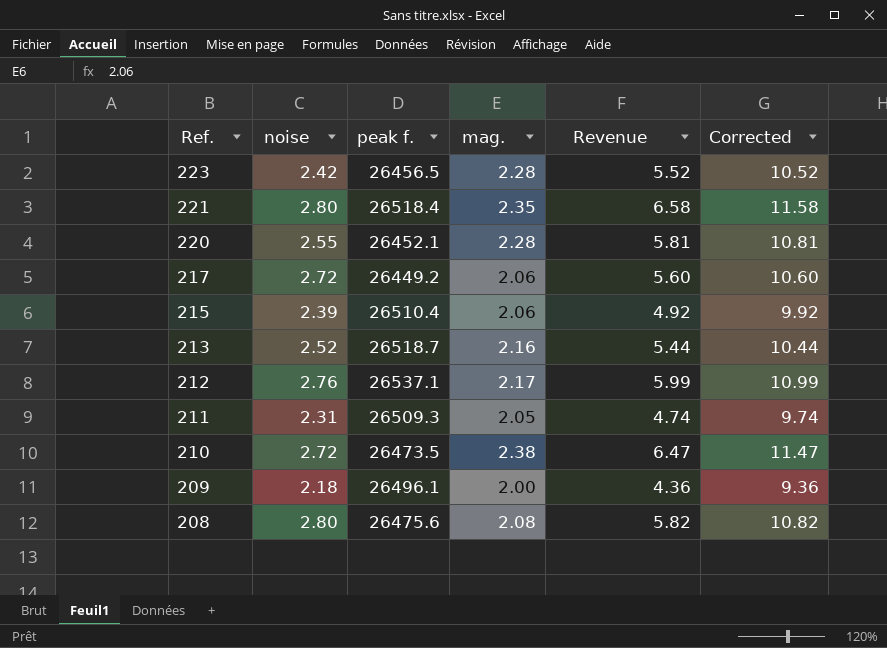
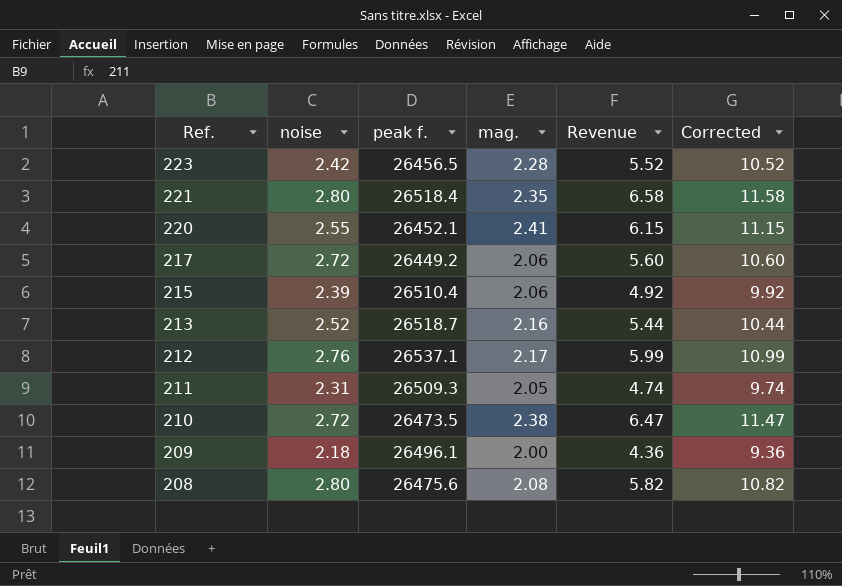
220 | mag.: 2.28 -> 2.41
220 | Revenue: 5.81 -> 6.15
220 | Corrected: 10.81 -> 11.15

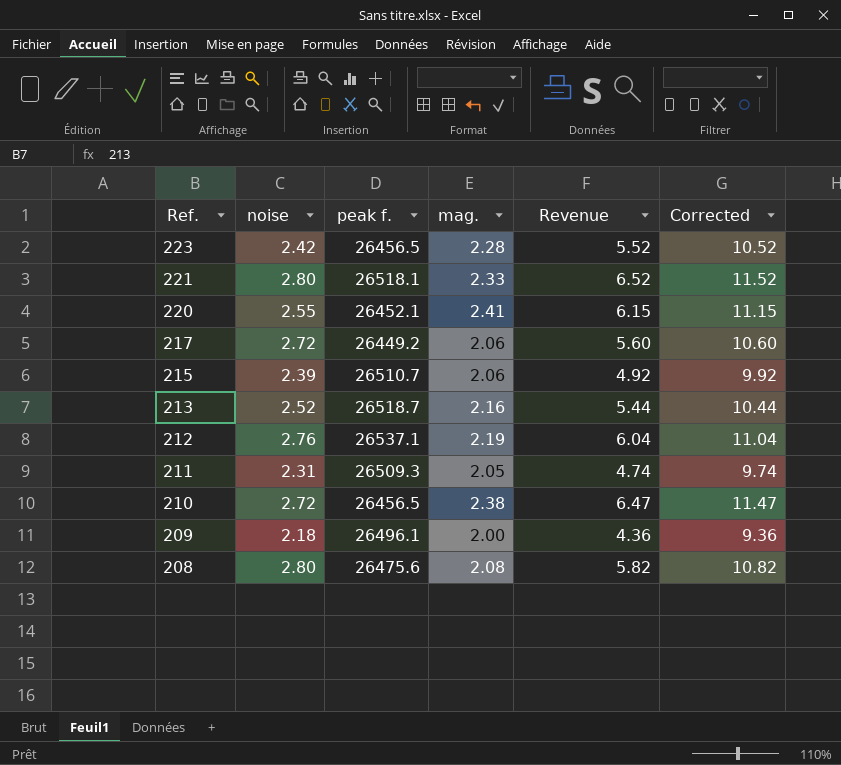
221 | peak f.: 26518.4 -> 26518.1
221 | mag.: 2.35 -> 2.33
221 | Revenue: 6.58 -> 6.52
221 | Corrected: 11.58 -> 11.52
215 | peak f.: 26510.4 -> 26510.7
212 | mag.: 2.17 -> 2.19
212 | Revenue: 5.99 -> 6.04
212 | Corrected: 10.99 -> 11.04
210 | peak f.: 26473.5 -> 26456.5

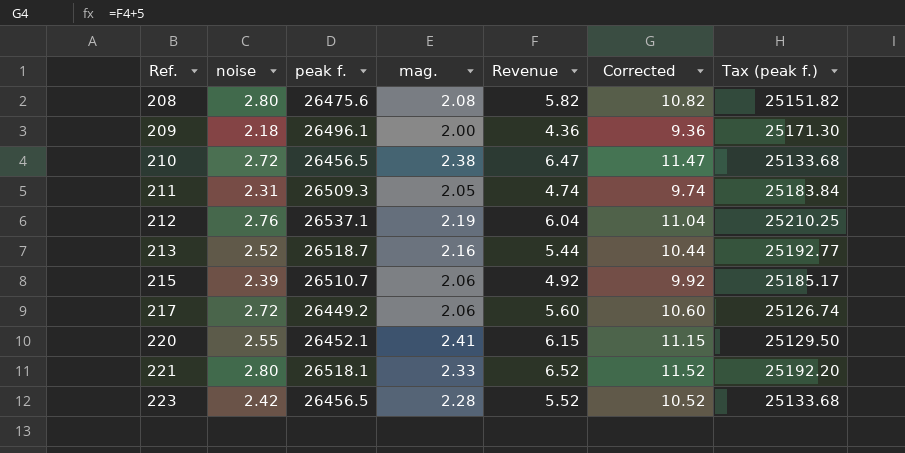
row order: Ref. descending -> Ref. ascending
column Tax (peak f.) | formula: none -> [peak f.] * 0.95

